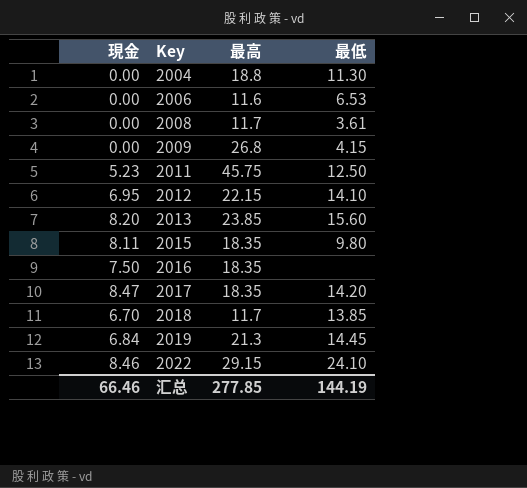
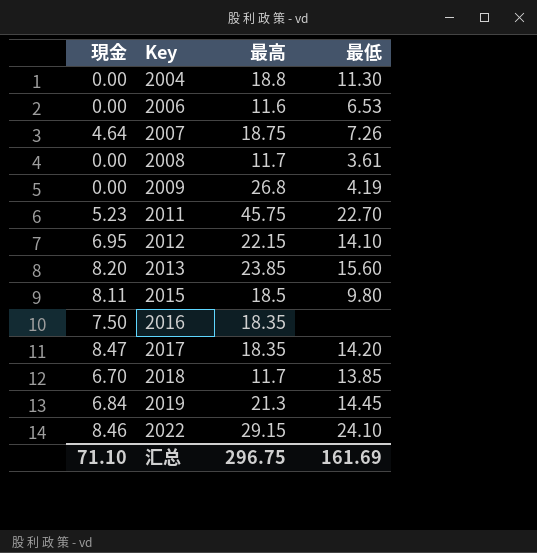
row 2007: none -> 4.64 | 18.75 | 7.26
2009 | 最低: 4.15 -> 4.19
2011 | 最低: 12.50 -> 22.70
2015 | 最高: 18.35 -> 18.5
汇总 | 現金: 66.46 -> 71.10
汇总 | 最高: 277.85 -> 296.75
汇总 | 最低: 144.19 -> 161.69

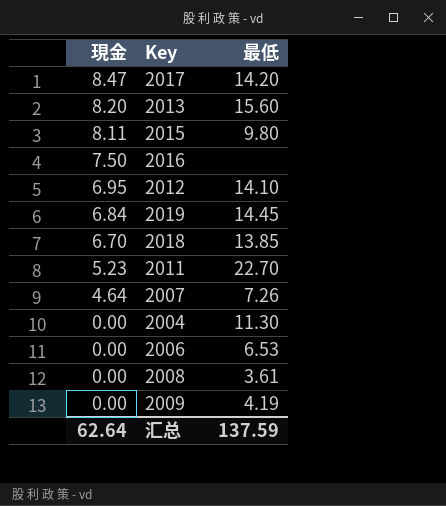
row order: Key ascending -> 現金 descending
column 最高 | position: 3 -> none
row 2022: 8.46 | 29.15 | 24.10 -> none
汇总 | 現金: 71.10 -> 62.64
汇总 | 最低: 161.69 -> 137.59

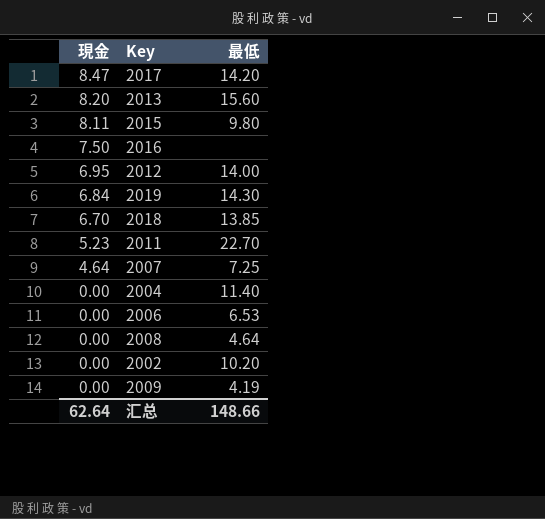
2012 | 最低: 14.10 -> 14.00
2019 | 最低: 14.45 -> 14.30
2007 | 最低: 7.26 -> 7.25
2004 | 最低: 11.30 -> 11.40
2008 | 最低: 3.61 -> 4.64
row 2002: none -> 0.00 | 10.20
汇总 | 最低: 137.59 -> 148.66

